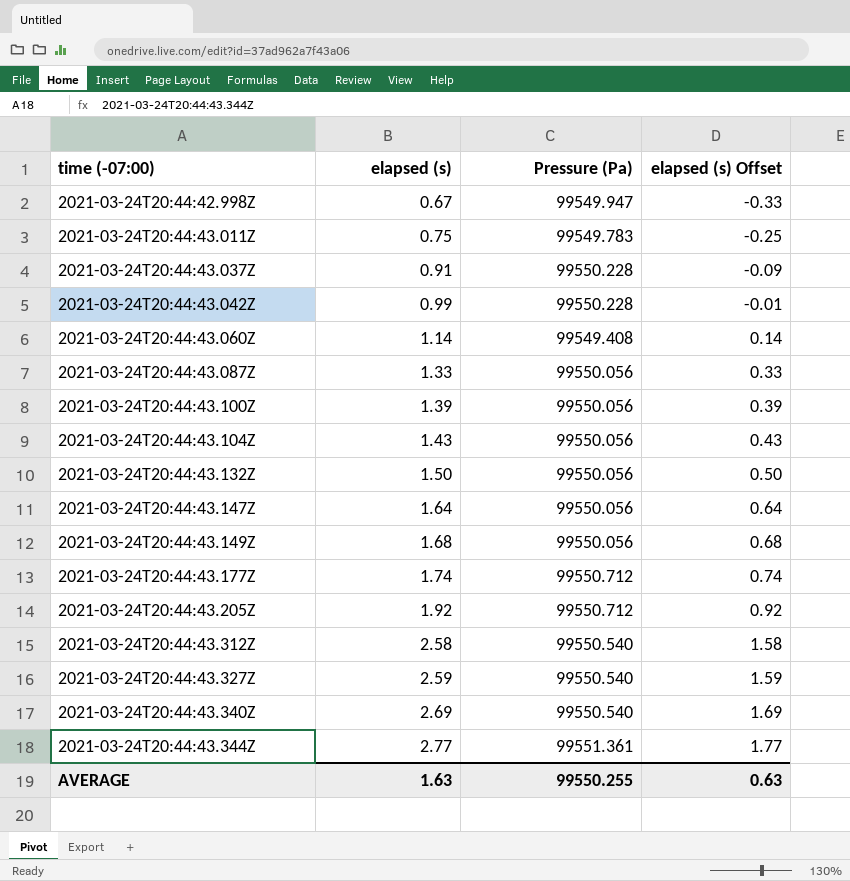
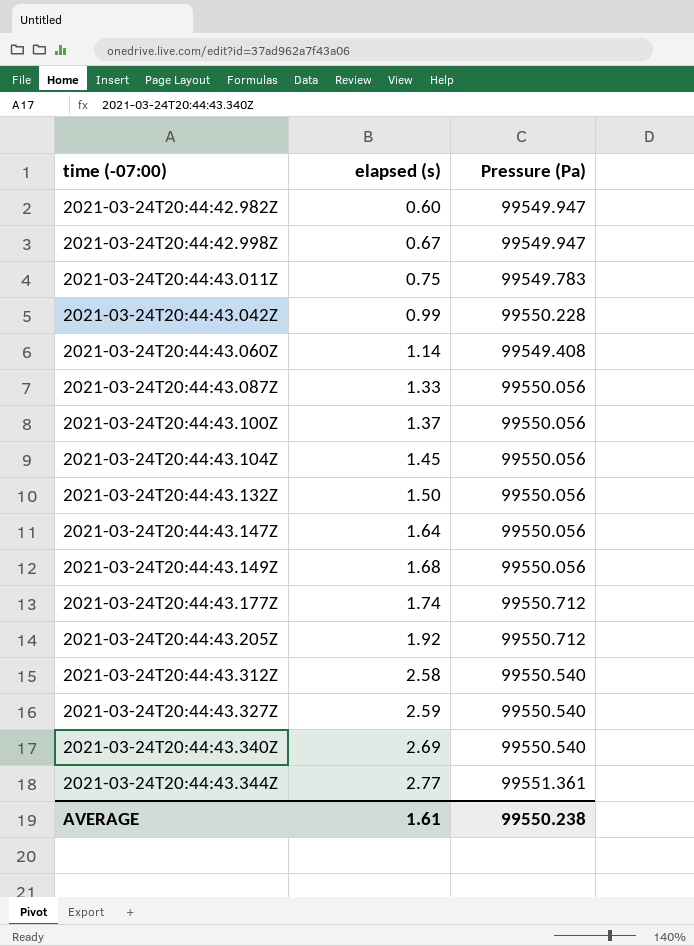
column elapsed (s) Offset | formula: [elapsed (s)] - 1 -> none
row 2021-03-24T20:44:43.037Z: 0.91 | 99550.228 | -0.09 -> none
row 2021-03-24T20:44:42.982Z: none -> 0.60 | 99549.947
2021-03-24T20:44:43.100Z | elapsed (s): 1.39 -> 1.37
2021-03-24T20:44:43.104Z | elapsed (s): 1.43 -> 1.45
AVERAGE | elapsed (s): 1.63 -> 1.61
AVERAGE | Pressure (Pa): 99550.255 -> 99550.238

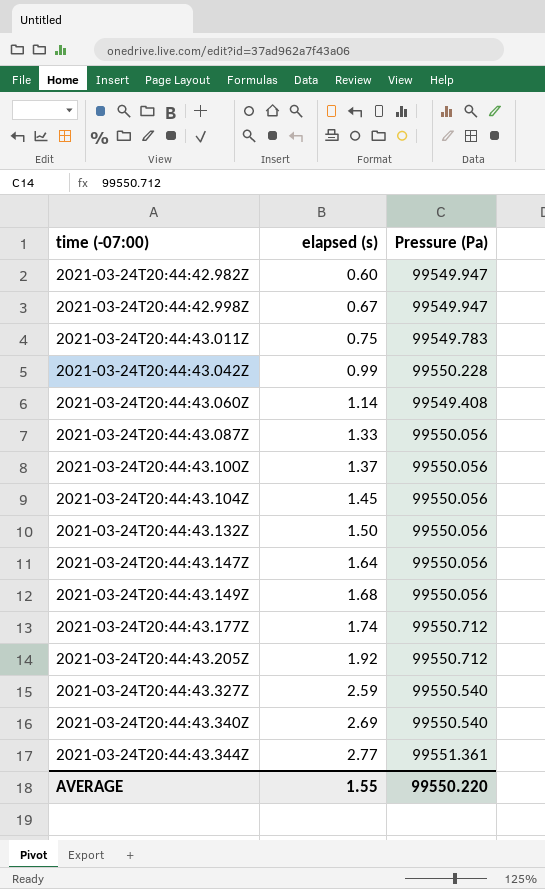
row 2021-03-24T20:44:43.312Z: 2.58 | 99550.540 -> none
AVERAGE | elapsed (s): 1.61 -> 1.55
AVERAGE | Pressure (Pa): 99550.238 -> 99550.220

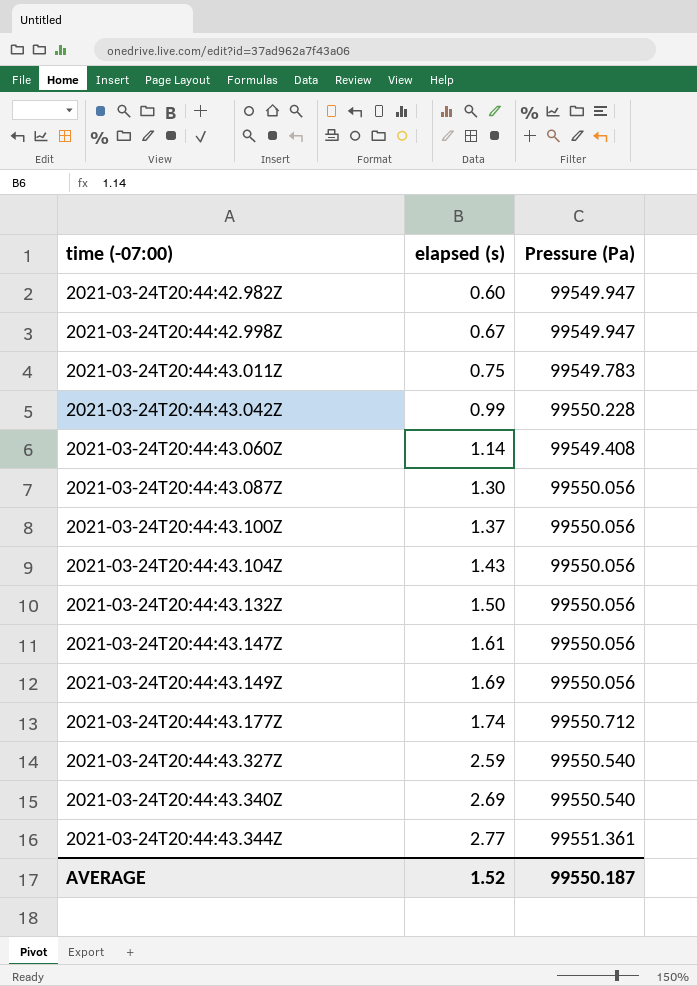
row 2021-03-24T20:44:43.205Z: 1.92 | 99550.712 -> none
2021-03-24T20:44:43.087Z | elapsed (s): 1.33 -> 1.30
2021-03-24T20:44:43.104Z | elapsed (s): 1.45 -> 1.43
2021-03-24T20:44:43.147Z | elapsed (s): 1.64 -> 1.61
2021-03-24T20:44:43.149Z | elapsed (s): 1.68 -> 1.69
AVERAGE | elapsed (s): 1.55 -> 1.52
AVERAGE | Pressure (Pa): 99550.220 -> 99550.187

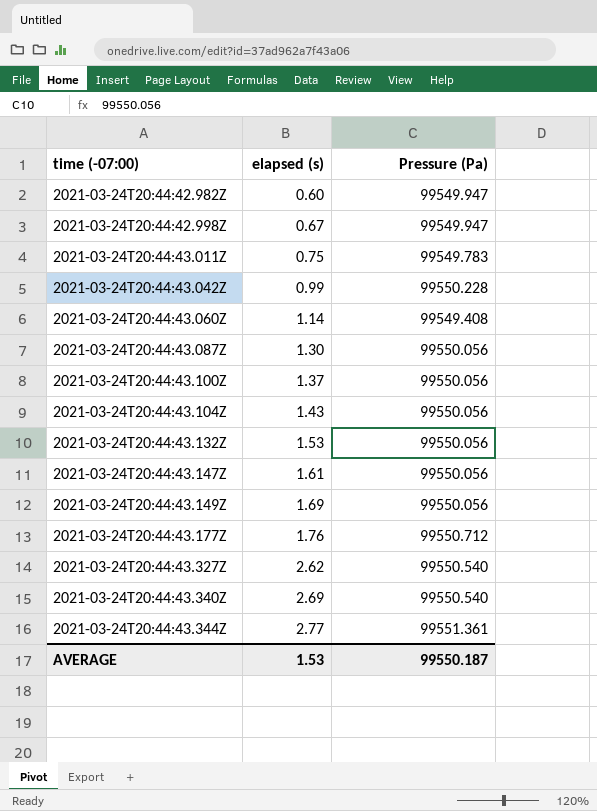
2021-03-24T20:44:43.132Z | elapsed (s): 1.50 -> 1.53
2021-03-24T20:44:43.177Z | elapsed (s): 1.74 -> 1.76
2021-03-24T20:44:43.327Z | elapsed (s): 2.59 -> 2.62
AVERAGE | elapsed (s): 1.52 -> 1.53

